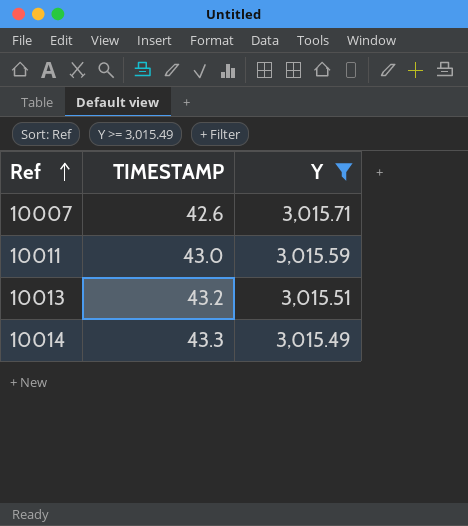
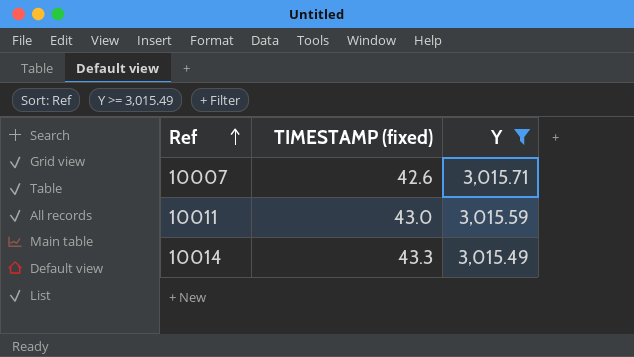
column name: TIMESTAMP -> TIMESTAMP (fixed)
row 10013: 43.2 | 3,015.51 -> none

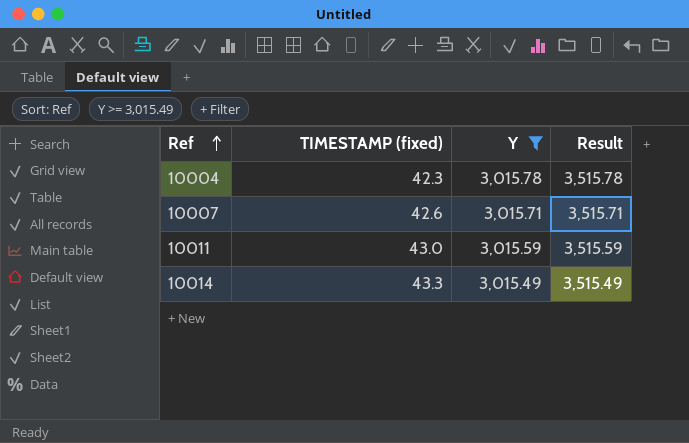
column Result | formula: none -> [Y] + 500
row 10004: none -> 42.3 | 3,015.78 | 3,515.78

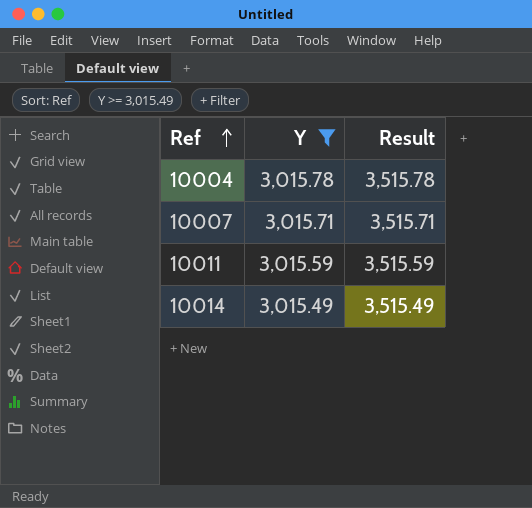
column TIMESTAMP (fixed) | position: 2 -> none

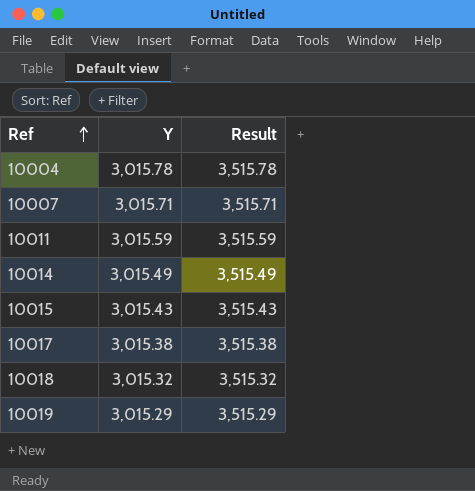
filter: Y >= 3,015.49 -> none

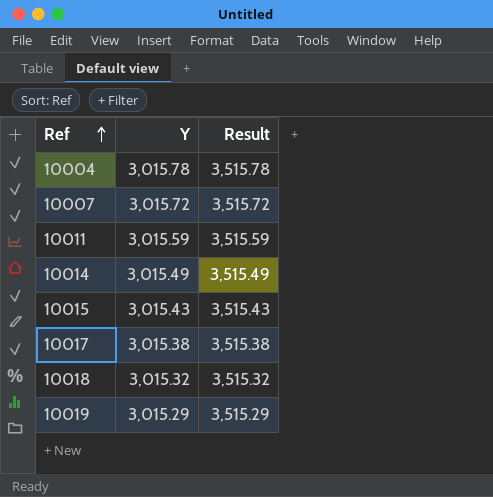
10007 | Y: 3,015.71 -> 3,015.72
10007 | Result: 3,515.71 -> 3,515.72

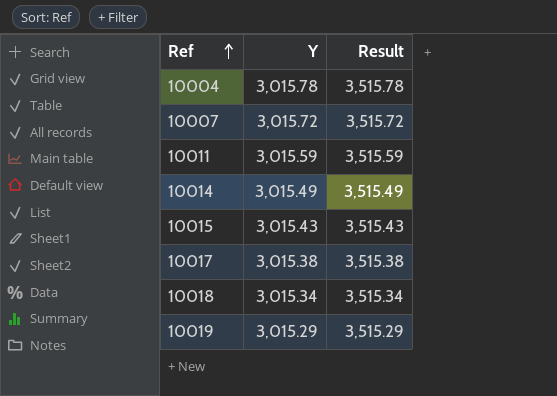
10018 | Y: 3,015.32 -> 3,015.34
10018 | Result: 3,515.32 -> 3,515.34

